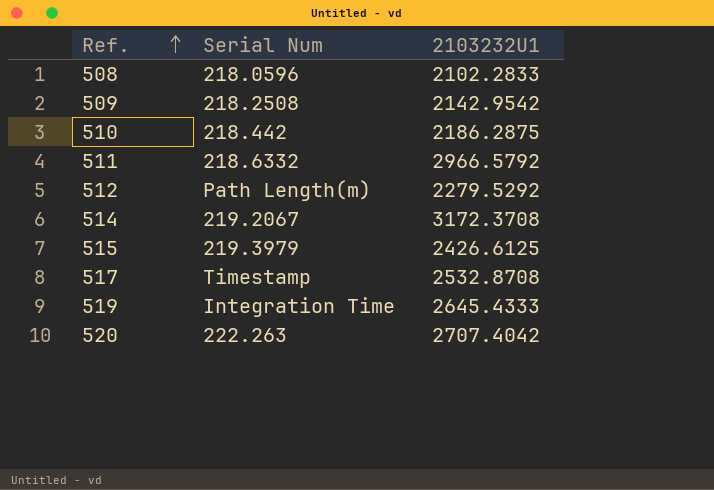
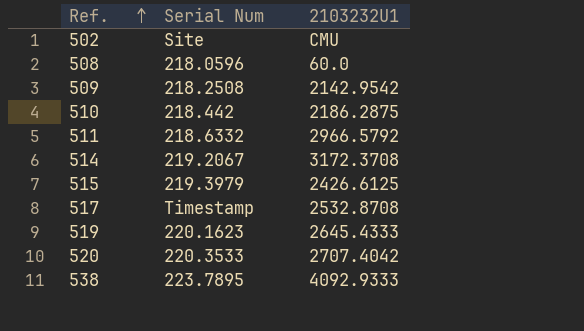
row 512: Path Length(m) | 2279.5292 -> none
row 502: none -> Site | CMU
508 | 2103232U1: 2102.2833 -> 60.0
519 | Serial Num: Integration Time -> 220.1623
520 | Serial Num: 222.263 -> 220.3533
row 538: none -> 223.7895 | 4092.9333

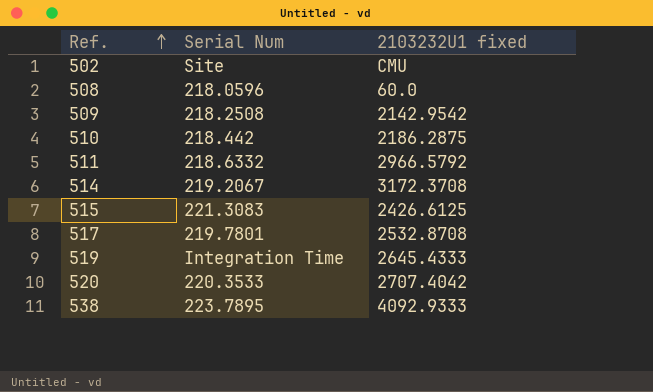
column name: 2103232U1 -> 2103232U1 fixed
515 | Serial Num: 219.3979 -> 221.3083
517 | Serial Num: Timestamp -> 219.7801
519 | Serial Num: 220.1623 -> Integration Time

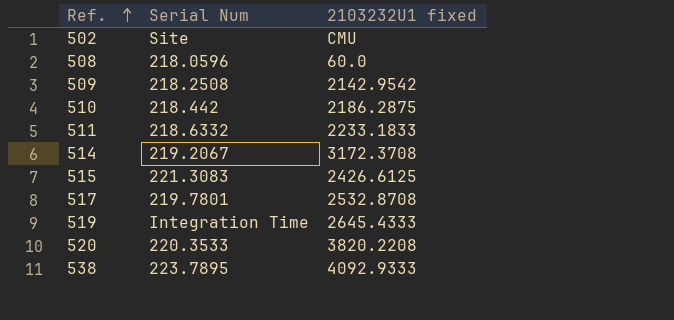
511 | 2103232U1 fixed: 2966.5792 -> 2233.1833
520 | 2103232U1 fixed: 2707.4042 -> 3820.2208

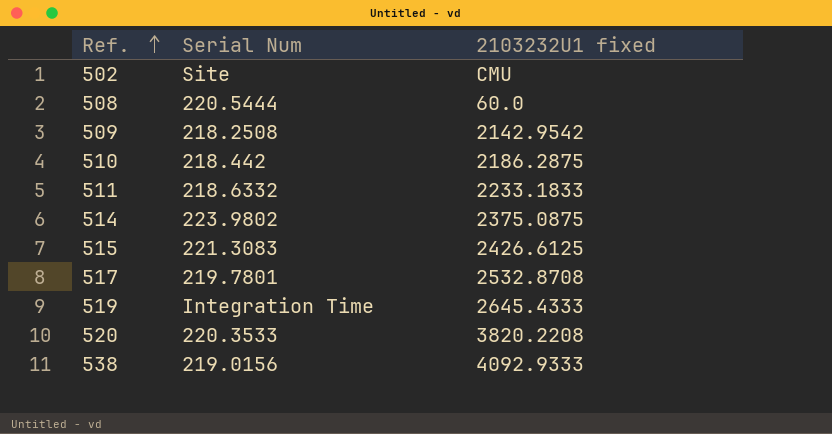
508 | Serial Num: 218.0596 -> 220.5444
514 | Serial Num: 219.2067 -> 223.9802
514 | 2103232U1 fixed: 3172.3708 -> 2375.0875
538 | Serial Num: 223.7895 -> 219.0156

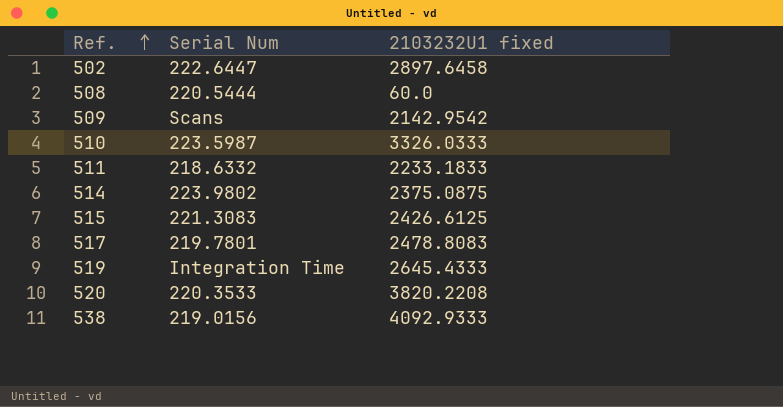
502 | Serial Num: Site -> 222.6447
502 | 2103232U1 fixed: CMU -> 2897.6458
509 | Serial Num: 218.2508 -> Scans
510 | Serial Num: 218.442 -> 223.5987
510 | 2103232U1 fixed: 2186.2875 -> 3326.0333
517 | 2103232U1 fixed: 2532.8708 -> 2478.8083

